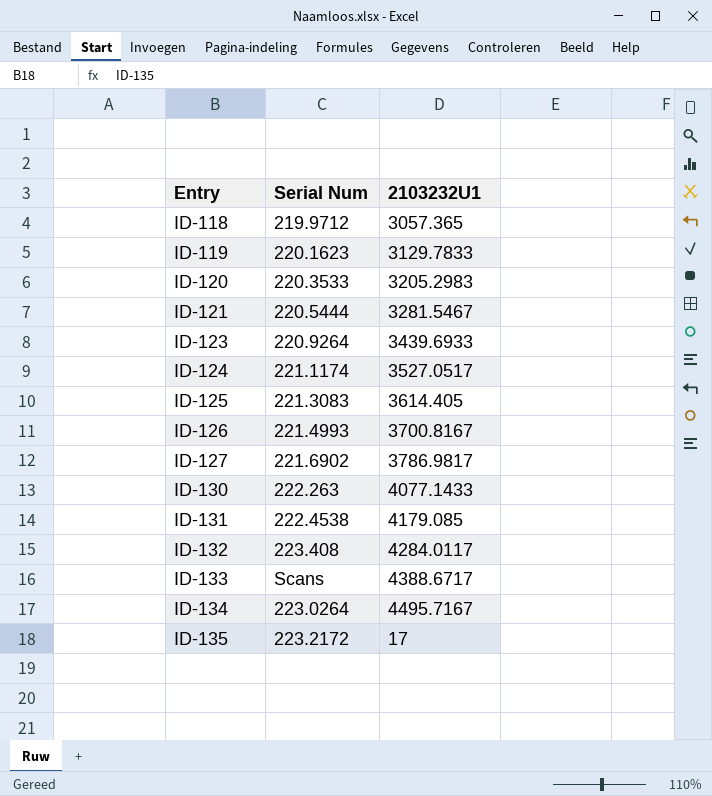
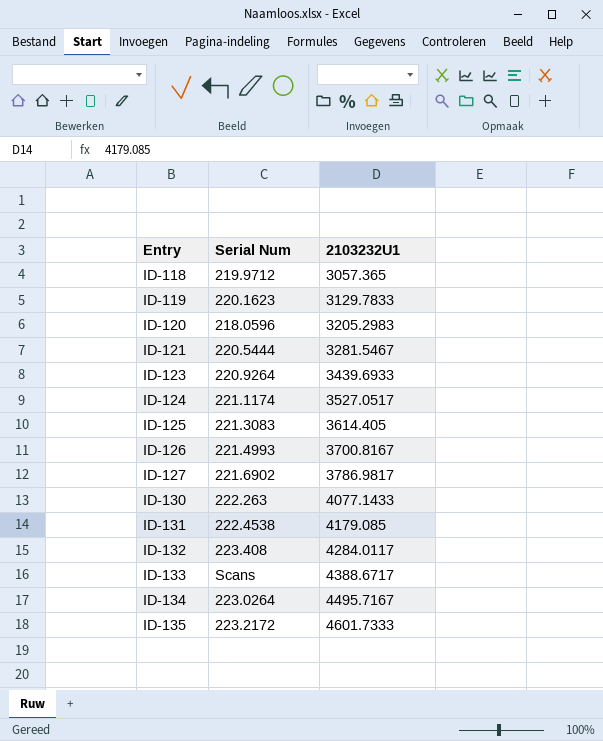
ID-120 | Serial Num: 220.3533 -> 218.0596
ID-135 | 2103232U1: 17 -> 4601.7333

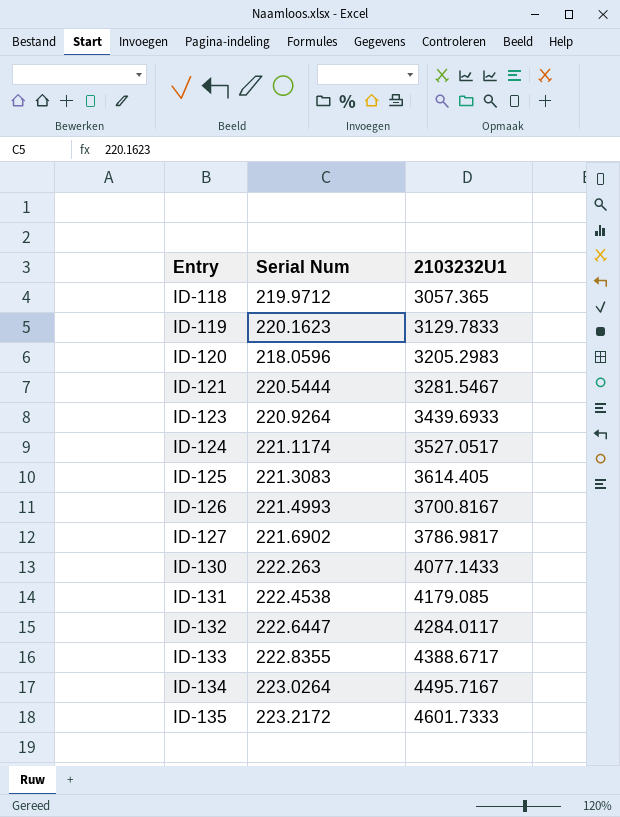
ID-132 | Serial Num: 223.408 -> 222.6447
ID-133 | Serial Num: Scans -> 222.8355

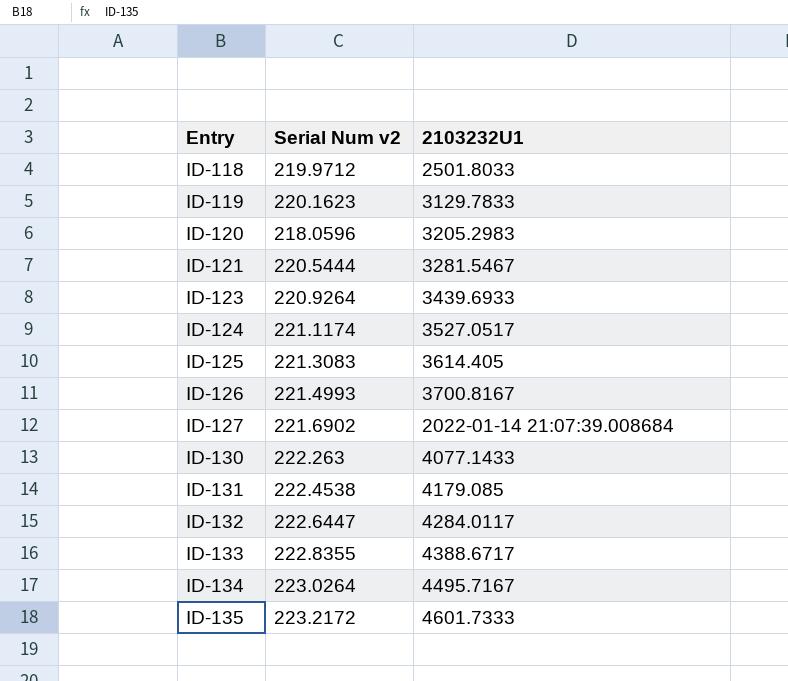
column name: Serial Num -> Serial Num v2
ID-118 | 2103232U1: 3057.365 -> 2501.8033
ID-127 | 2103232U1: 3786.9817 -> 2022-01-14 21:07:39.008684

